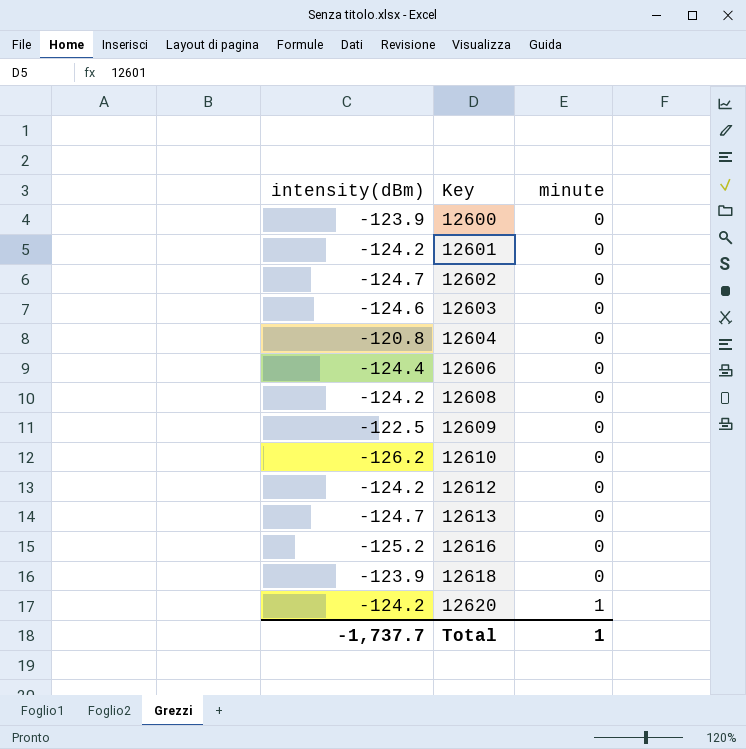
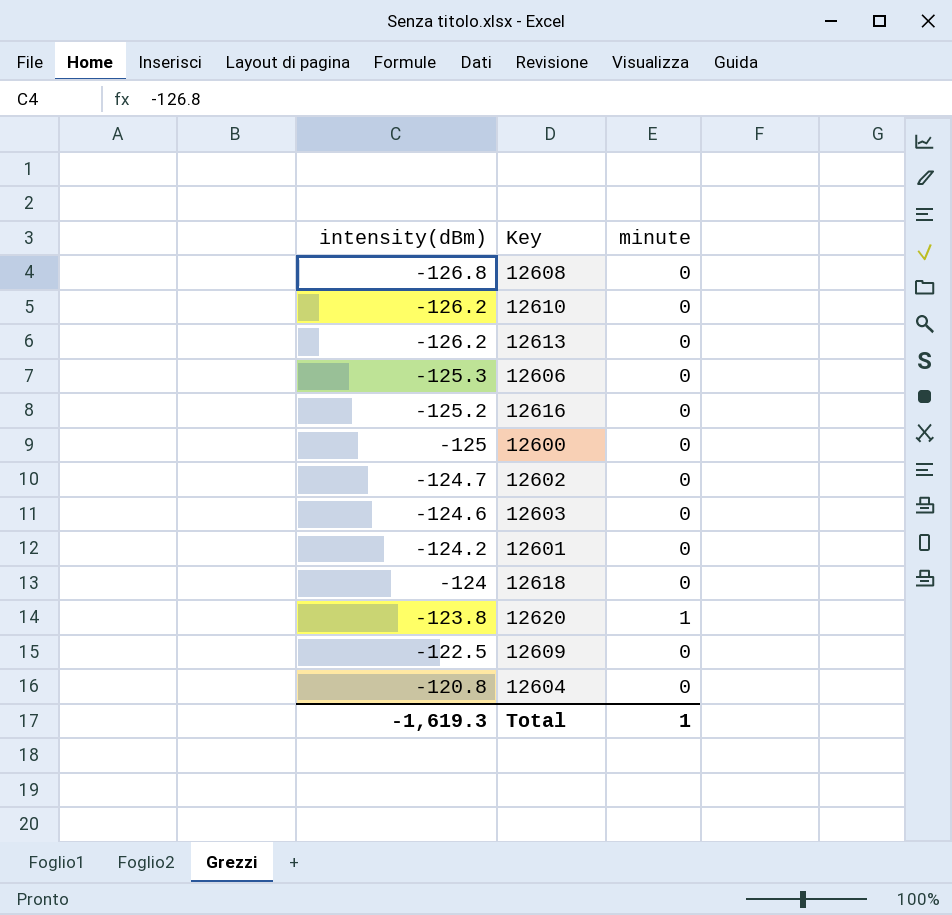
row order: Key ascending -> intensity(dBm) ascending
row 12612: -124.2 | 0 -> none
12608 | intensity(dBm): -124.2 -> -126.8
12613 | intensity(dBm): -124.7 -> -126.2
12606 | intensity(dBm): -124.4 -> -125.3
12600 | intensity(dBm): -123.9 -> -125
12618 | intensity(dBm): -123.9 -> -124
12620 | intensity(dBm): -124.2 -> -123.8
Total | intensity(dBm): -1,737.7 -> -1,619.3

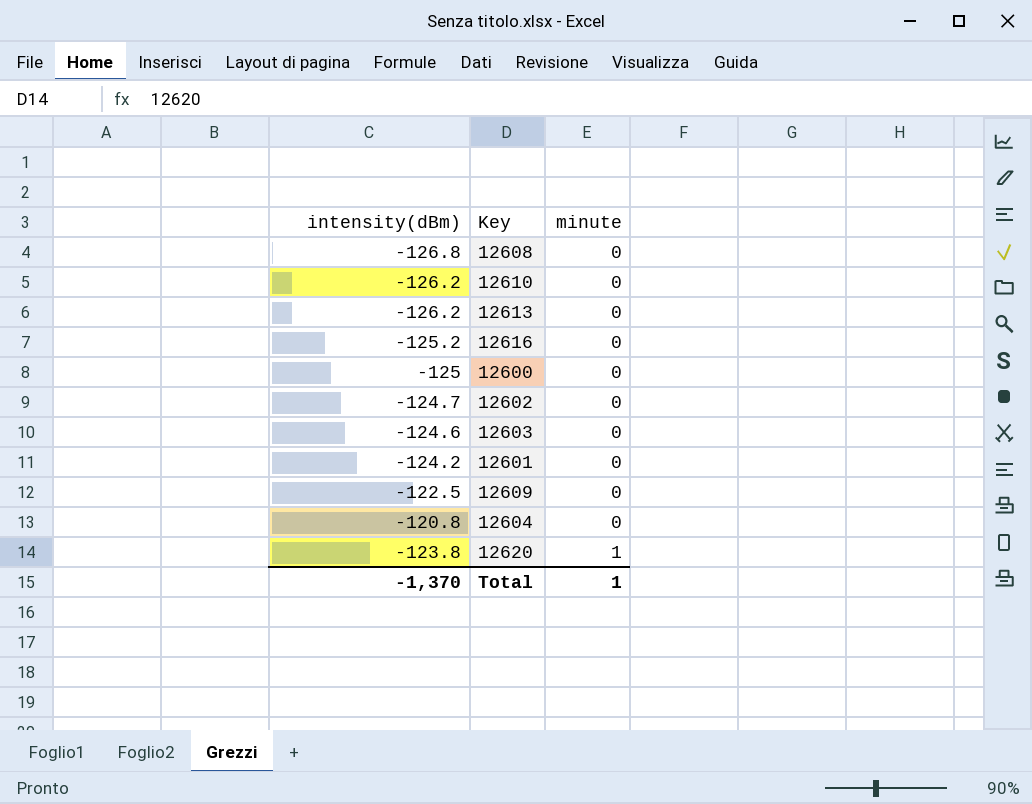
row order: intensity(dBm) ascending -> minute ascending
row 12606: -125.3 | 0 -> none
row 12618: -124 | 0 -> none
Total | intensity(dBm): -1,619.3 -> -1,370

